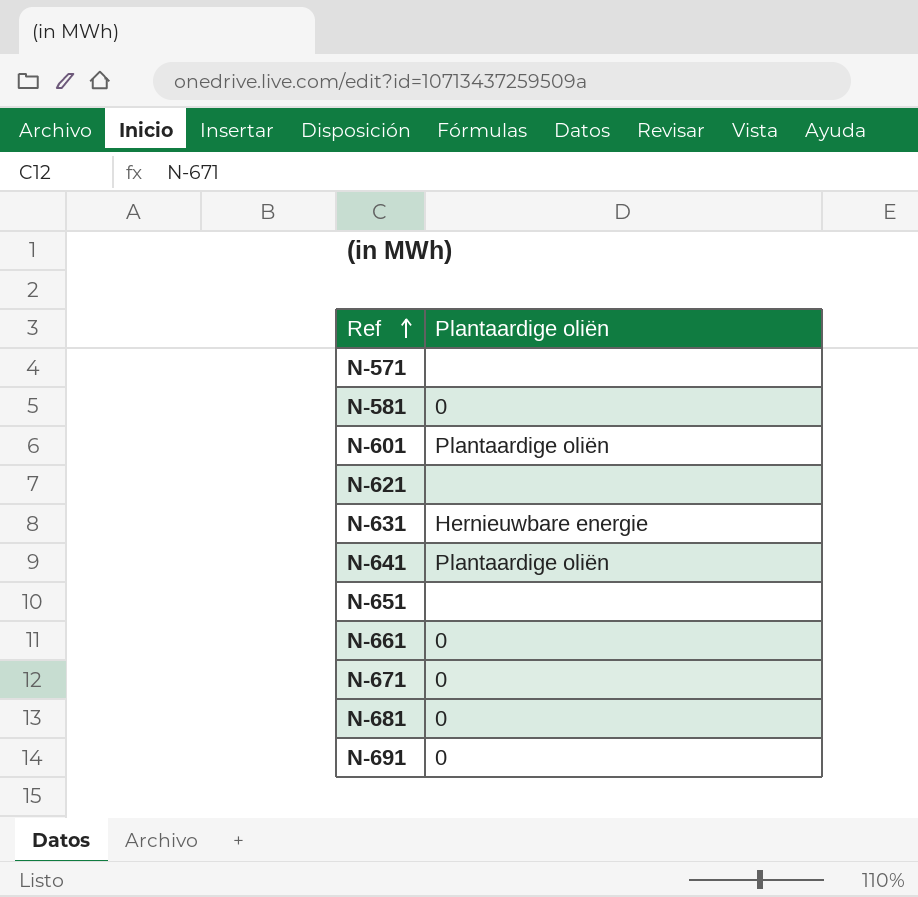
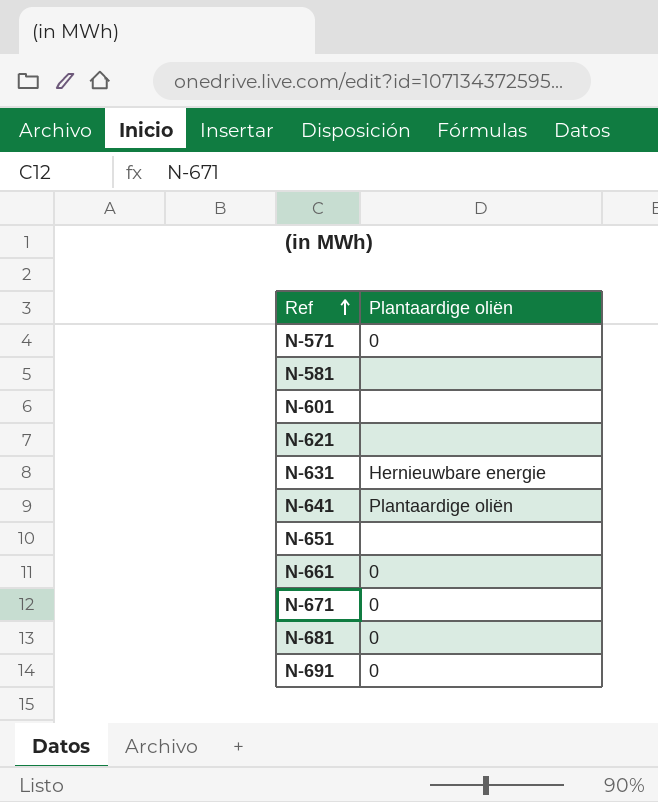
N-571 | Plantaardige oliën: none -> 0
N-581 | Plantaardige oliën: 0 -> none
N-601 | Plantaardige oliën: Plantaardige oliën -> none

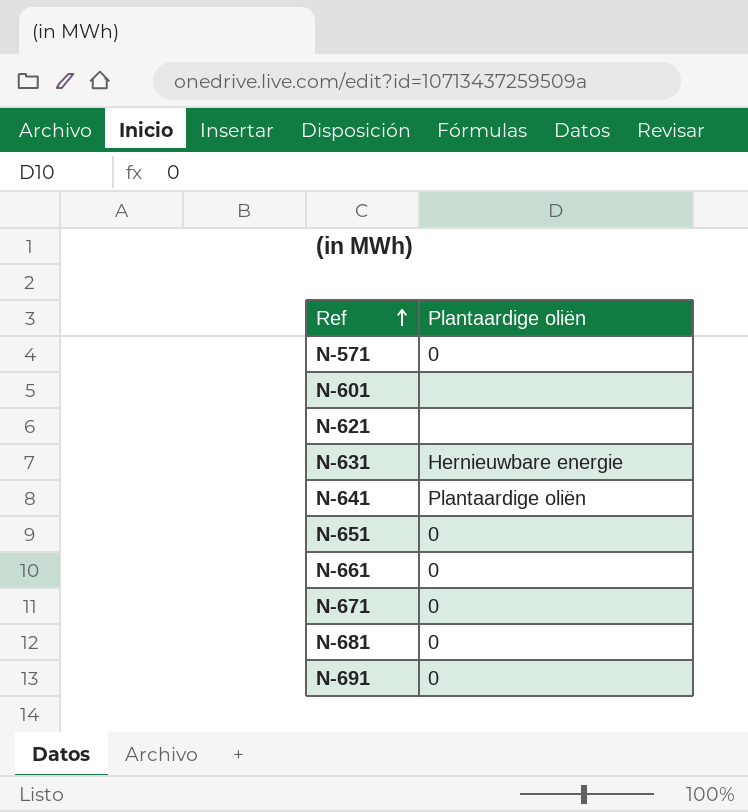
row N-581: none -> none
N-651 | Plantaardige oliën: none -> 0

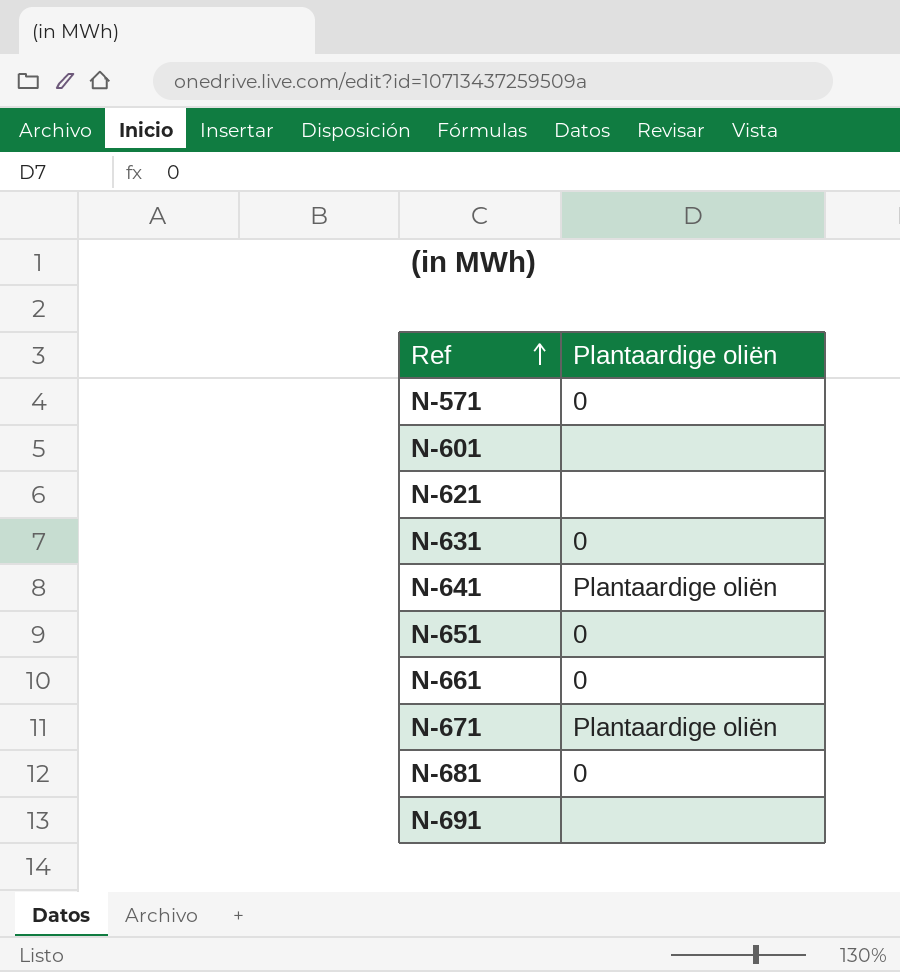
N-631 | Plantaardige oliën: Hernieuwbare energie -> 0
N-671 | Plantaardige oliën: 0 -> Plantaardige oliën
N-691 | Plantaardige oliën: 0 -> none

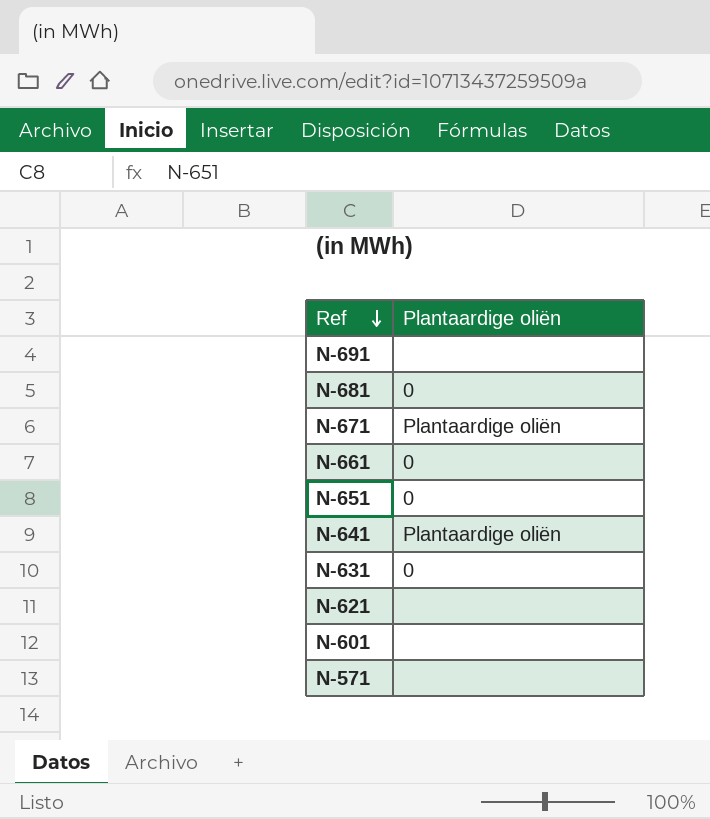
row order: Ref ascending -> Ref descending
N-571 | Plantaardige oliën: 0 -> none

